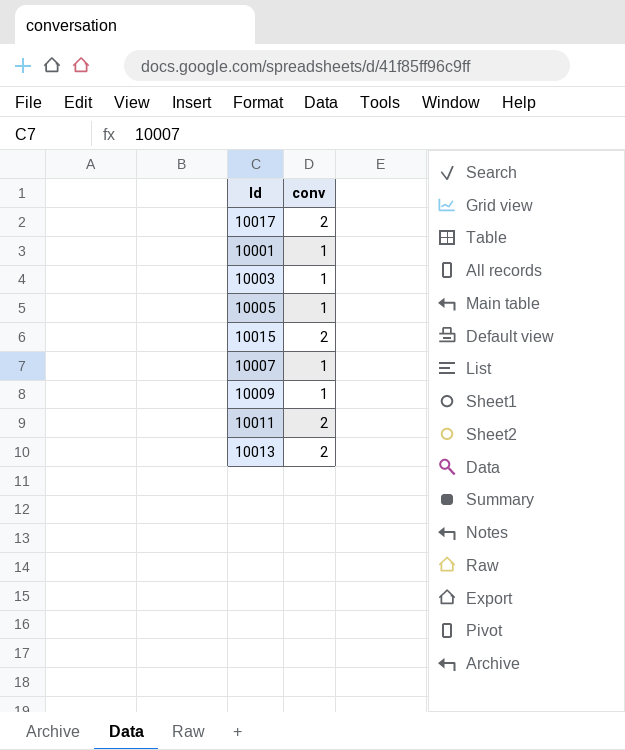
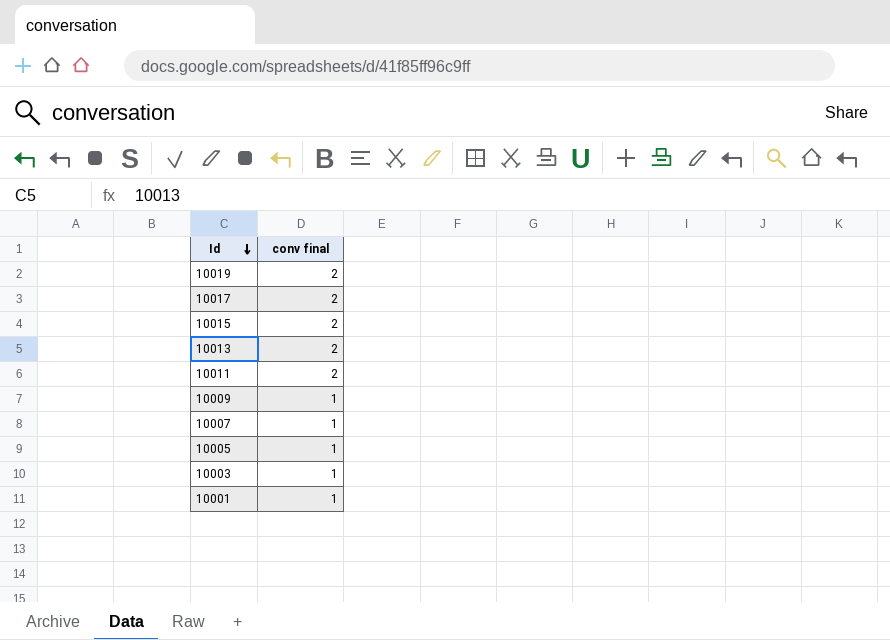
row order: none -> Id descending
column name: conv -> conv final
row 10019: none -> 2

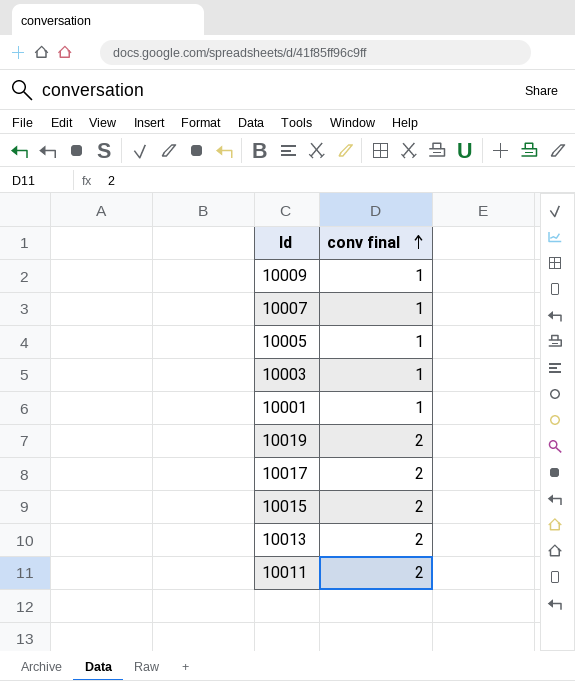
row order: Id descending -> conv final ascending

